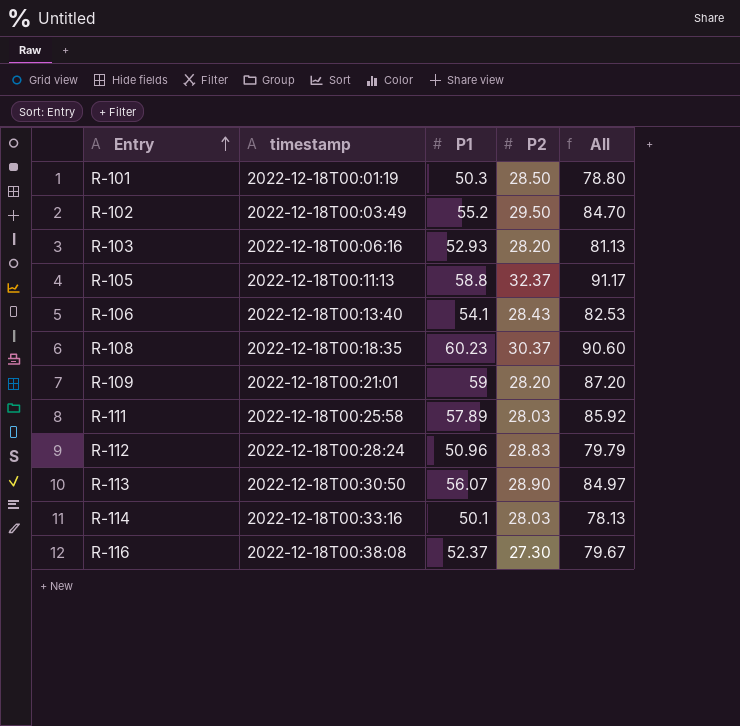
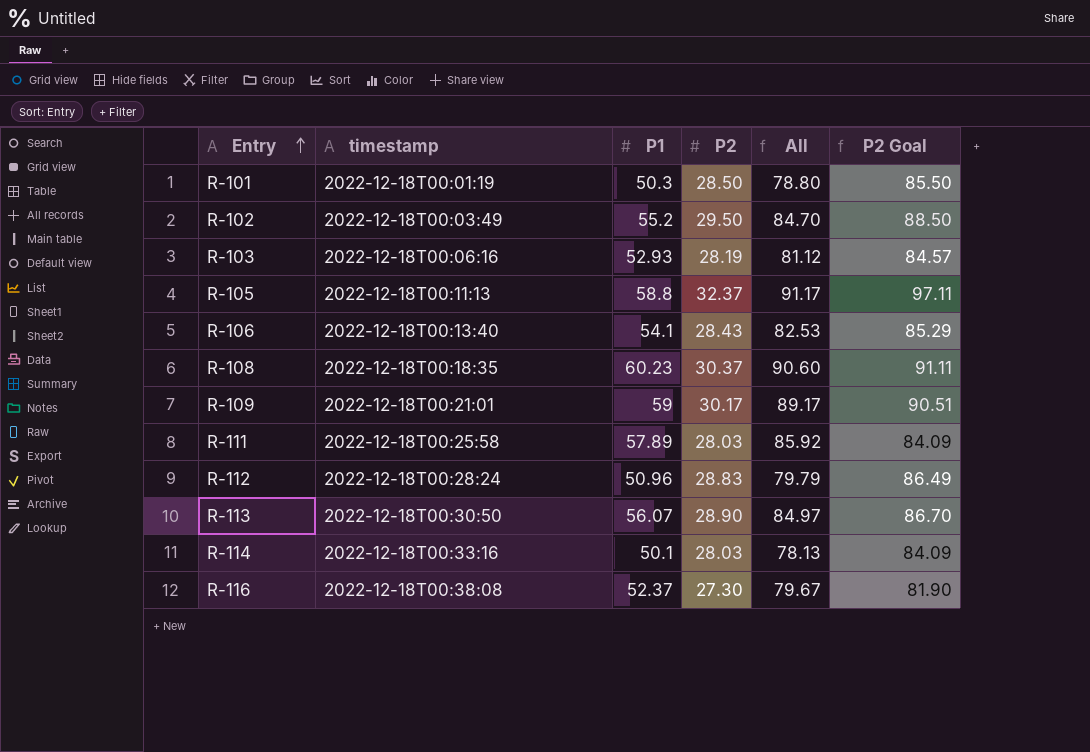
column P2 Goal | formula: none -> [P2] * 3
R-103 | P2: 28.20 -> 28.19
R-103 | All: 81.13 -> 81.12
R-109 | P2: 28.20 -> 30.17
R-109 | All: 87.20 -> 89.17

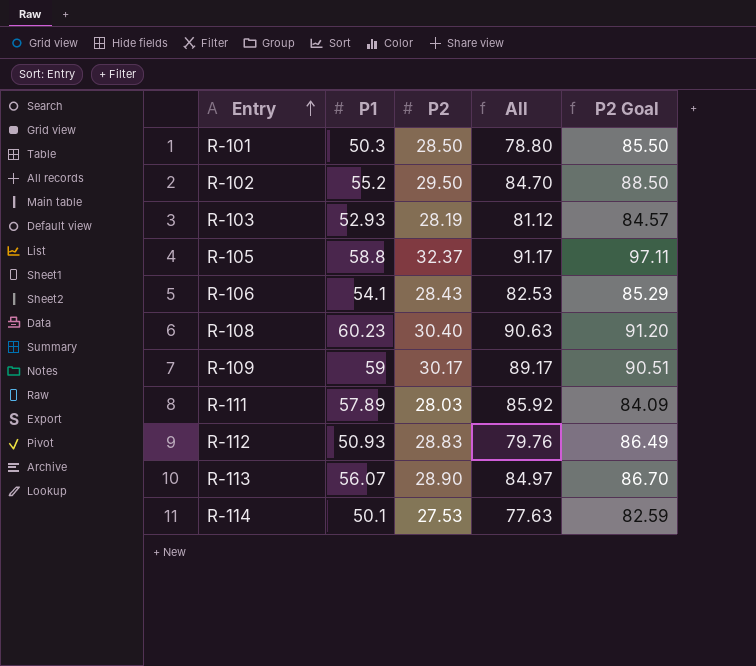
column timestamp | position: 2 -> none
row R-116: 2022-12-18T00:38:08 | 52.37 | 27.30 | 79.67 | 81.90 -> none
R-108 | P2: 30.37 -> 30.40
R-108 | All: 90.60 -> 90.63
R-108 | P2 Goal: 91.11 -> 91.20
R-112 | P1: 50.96 -> 50.93
R-112 | All: 79.79 -> 79.76
R-114 | P2: 28.03 -> 27.53
R-114 | All: 78.13 -> 77.63
R-114 | P2 Goal: 84.09 -> 82.59

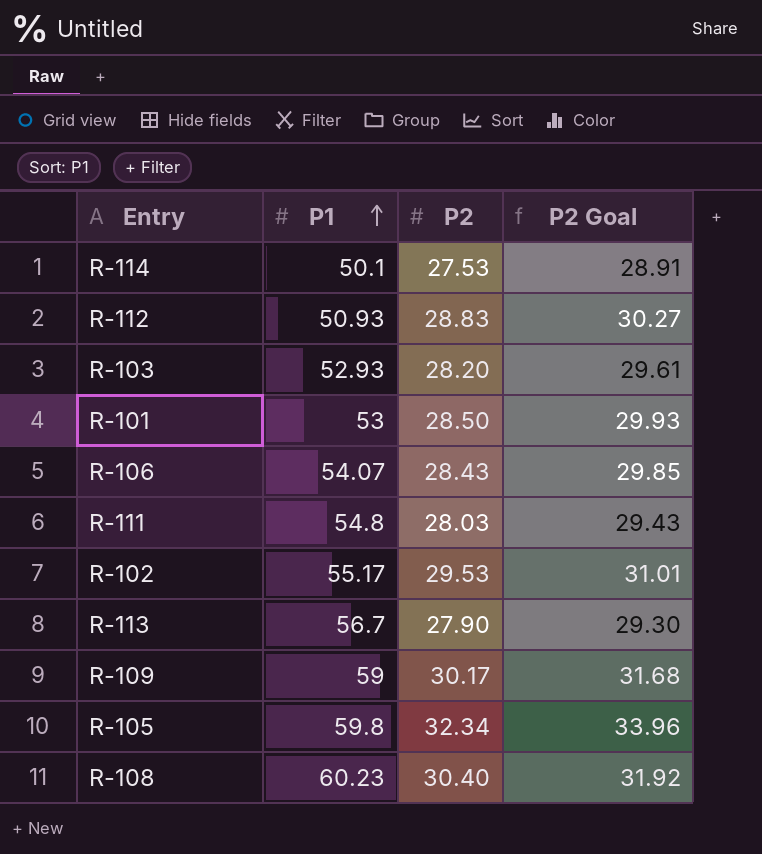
row order: Entry ascending -> P1 ascending
column All | formula: [P1] + [P2] -> none
column P2 Goal | formula: [P2] * 3 -> [P2] * 1.05
R-103 | P2: 28.19 -> 28.20
R-101 | P1: 50.3 -> 53
R-106 | P1: 54.1 -> 54.07
R-111 | P1: 57.89 -> 54.8
R-102 | P1: 55.2 -> 55.17
R-102 | P2: 29.50 -> 29.53
R-113 | P1: 56.07 -> 56.7
R-113 | P2: 28.90 -> 27.90
R-105 | P1: 58.8 -> 59.8
R-105 | P2: 32.37 -> 32.34

